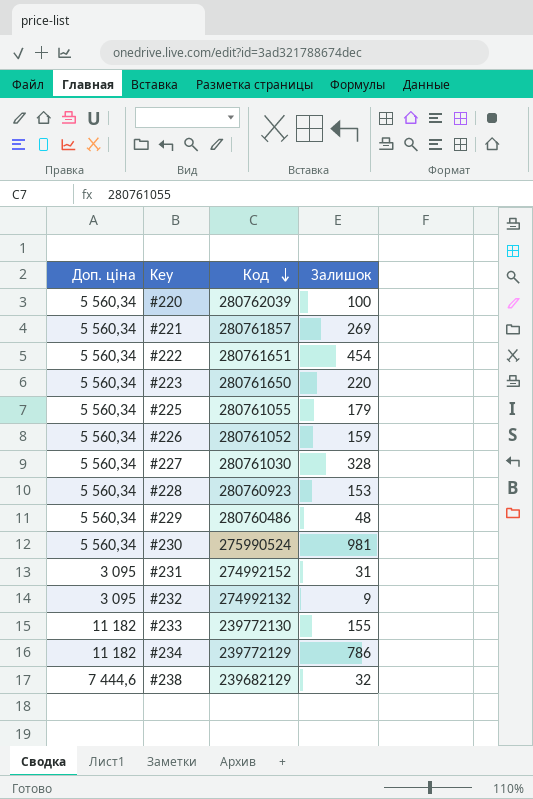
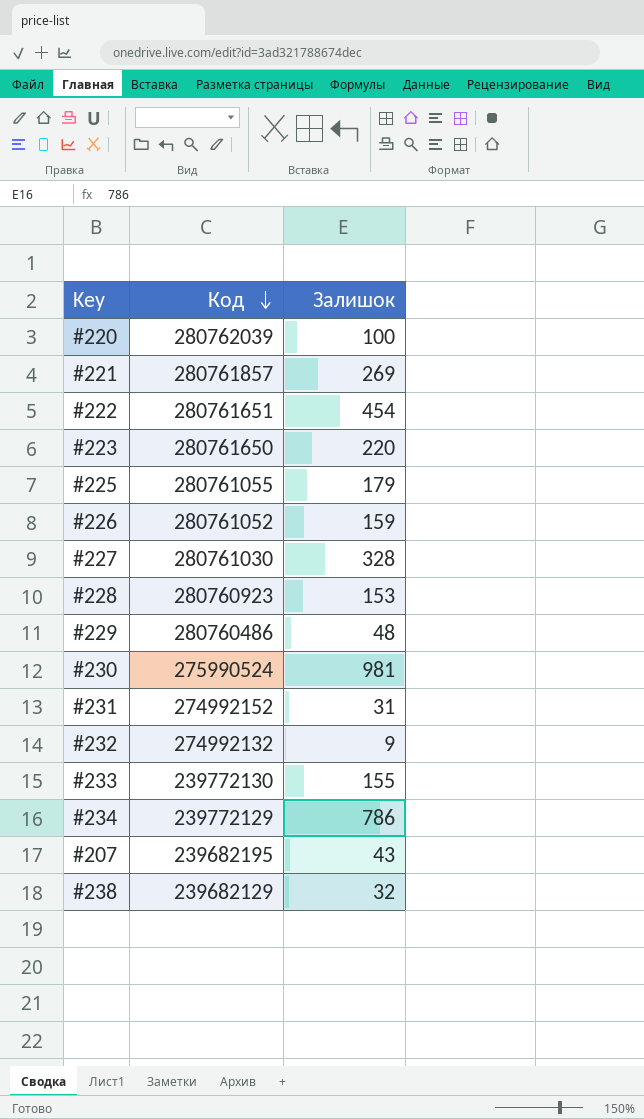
column Доп. ціна | position: 1 -> none
row #207: none -> 239682195 | 43

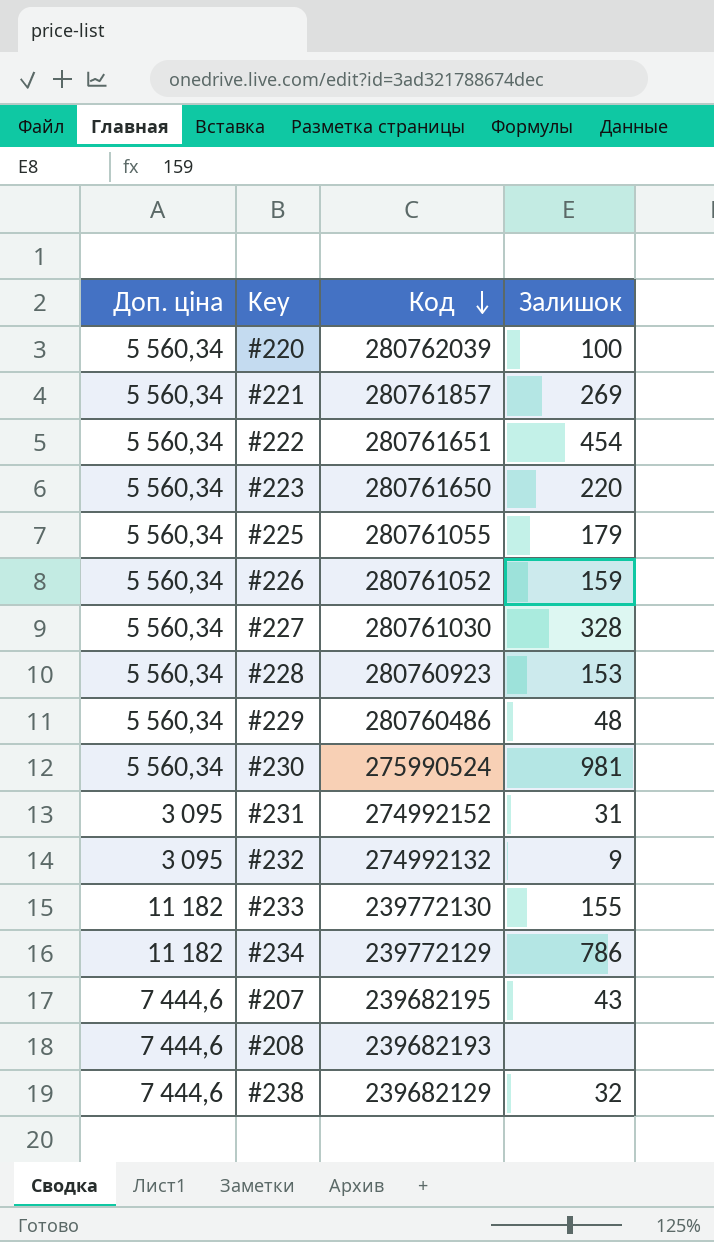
column Доп. ціна | position: none -> 1
row #208: none -> 7 444,6 | 239682193 | none

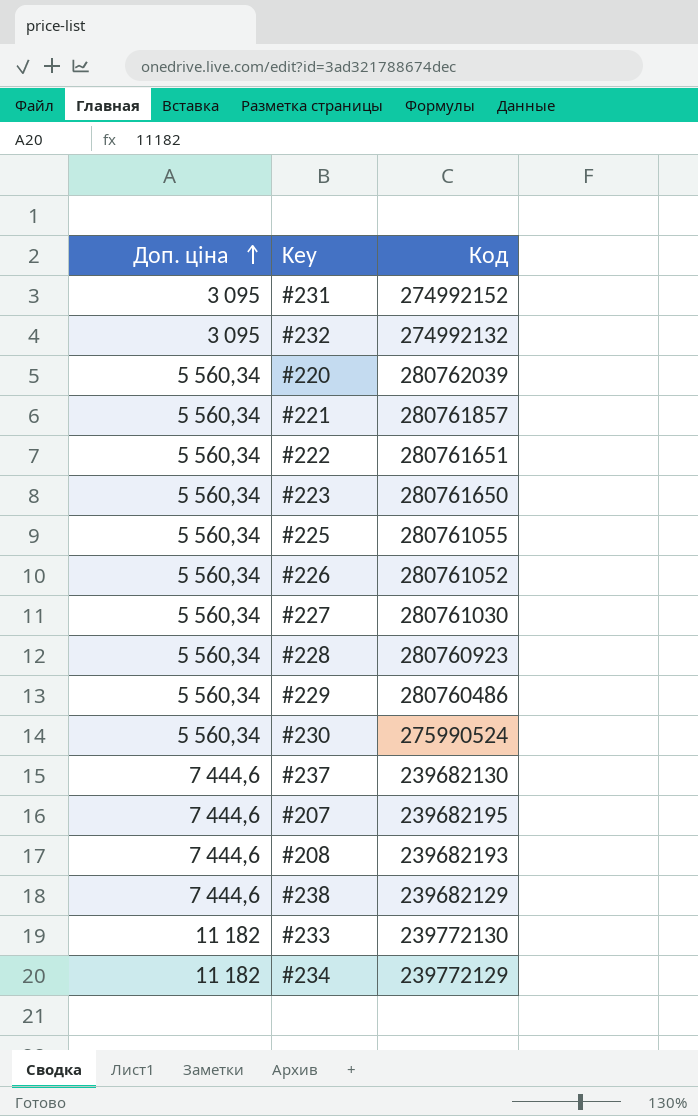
row order: Код descending -> Доп. ціна ascending
column Залишок | position: 4 -> none
row #237: none -> 7 444,6 | 239682130

